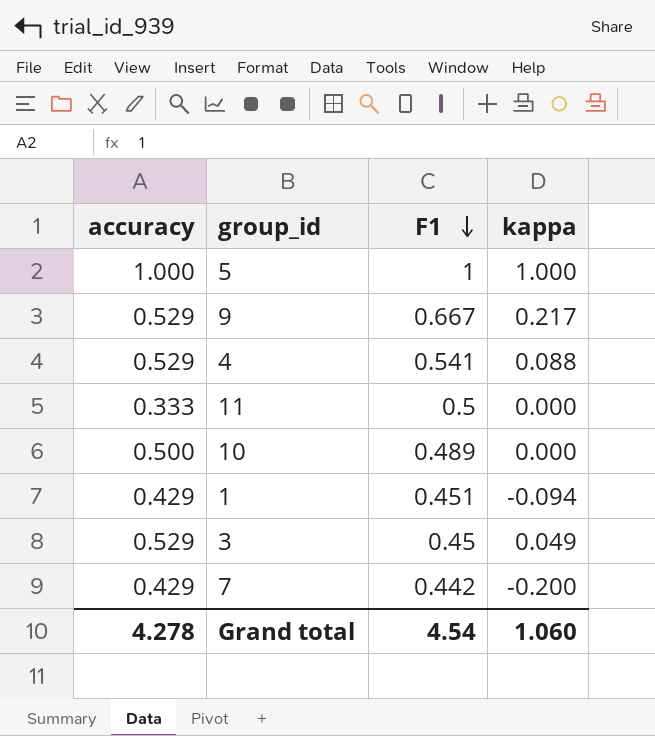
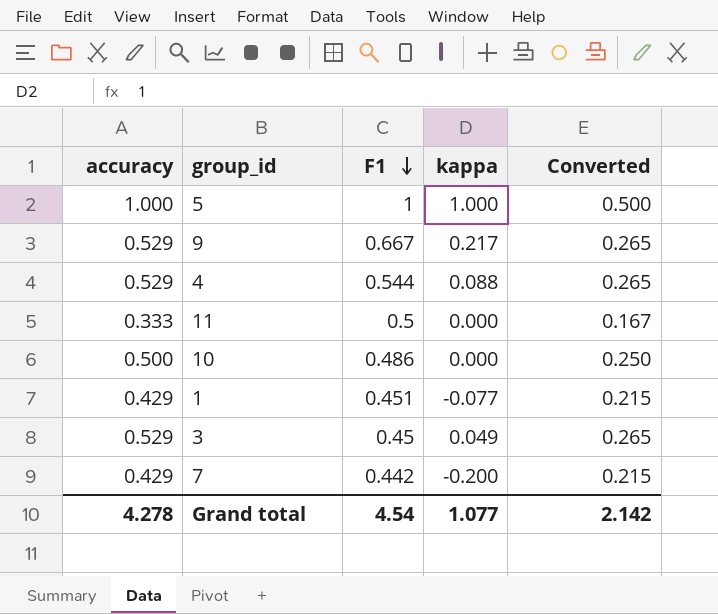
column Converted | formula: none -> [accuracy] * 0.5
4 | F1: 0.541 -> 0.544
10 | F1: 0.489 -> 0.486
1 | kappa: -0.094 -> -0.077
Grand total | kappa: 1.060 -> 1.077

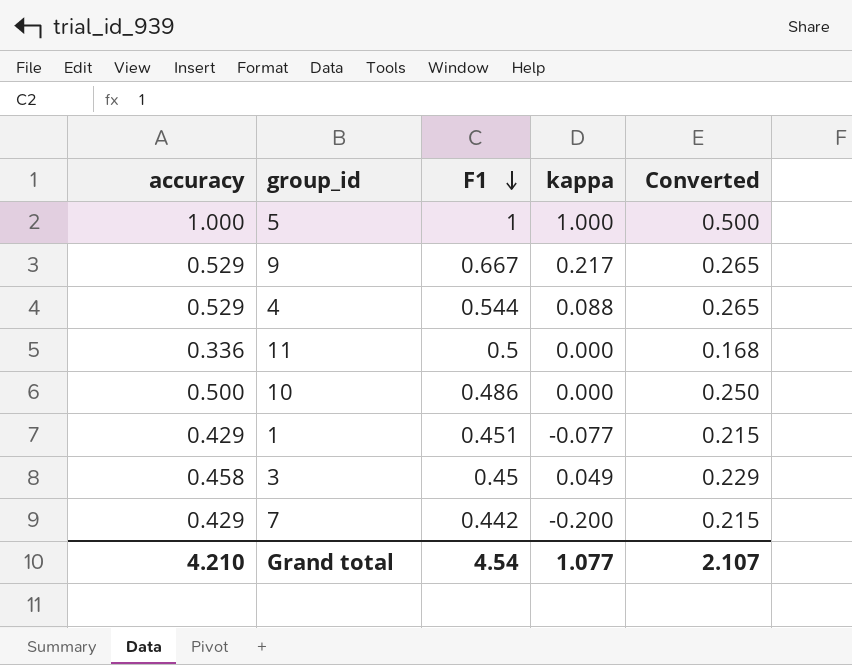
11 | accuracy: 0.333 -> 0.336
11 | Converted: 0.167 -> 0.168
3 | accuracy: 0.529 -> 0.458
3 | Converted: 0.265 -> 0.229
Grand total | accuracy: 4.278 -> 4.210
Grand total | Converted: 2.142 -> 2.107

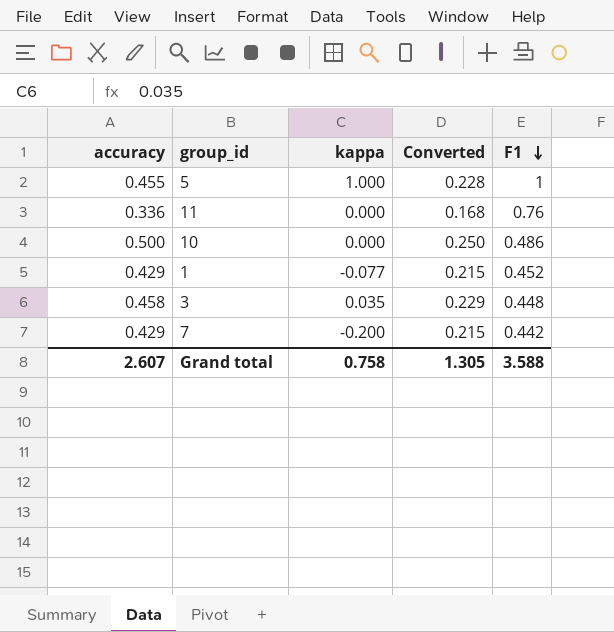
column F1 | position: 3 -> 5
row 9: 0.529 | 0.667 | 0.217 | 0.265 -> none
row 4: 0.529 | 0.544 | 0.088 | 0.265 -> none
5 | accuracy: 1.000 -> 0.455
5 | Converted: 0.500 -> 0.228
11 | F1: 0.5 -> 0.76
1 | F1: 0.451 -> 0.452
3 | kappa: 0.049 -> 0.035
3 | F1: 0.45 -> 0.448
Grand total | accuracy: 4.210 -> 2.607
Grand total | kappa: 1.077 -> 0.758
Grand total | Converted: 2.107 -> 1.305
Grand total | F1: 4.54 -> 3.588

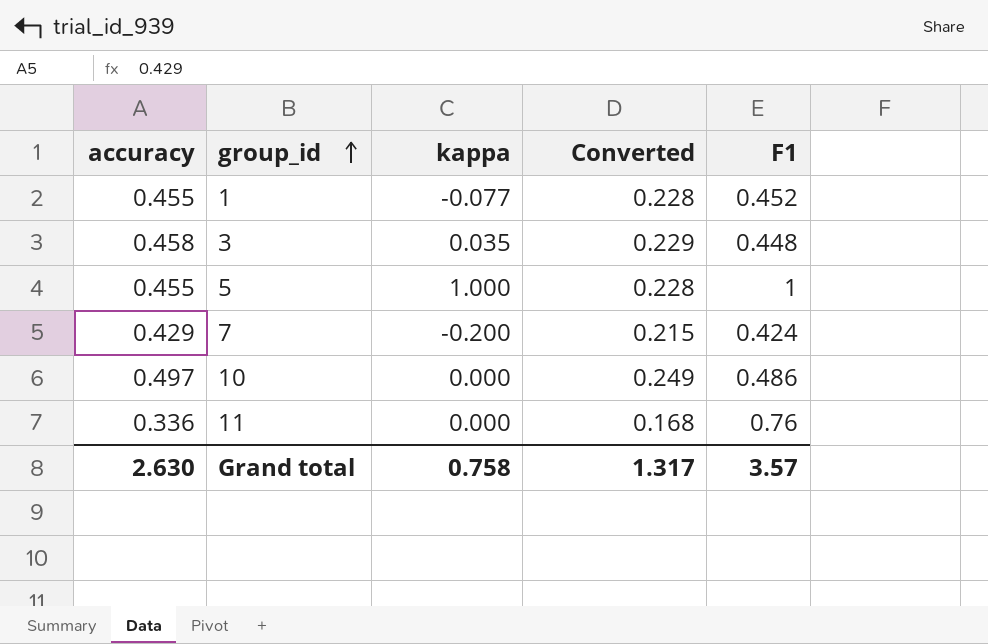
row order: F1 descending -> group_id ascending
1 | accuracy: 0.429 -> 0.455
1 | Converted: 0.215 -> 0.228
7 | F1: 0.442 -> 0.424
10 | accuracy: 0.500 -> 0.497
10 | Converted: 0.250 -> 0.249
Grand total | accuracy: 2.607 -> 2.630
Grand total | Converted: 1.305 -> 1.317
Grand total | F1: 3.588 -> 3.57

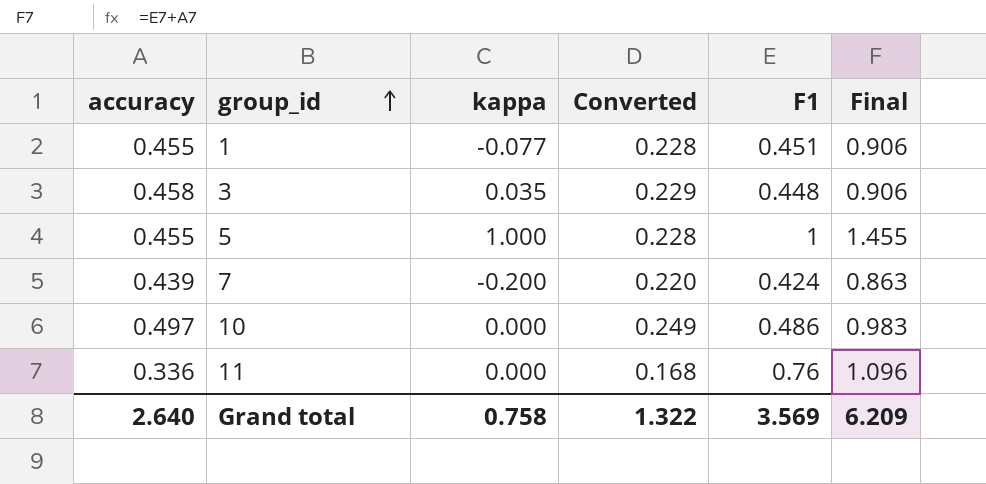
column Final | formula: none -> [accuracy] + [F1]
1 | F1: 0.452 -> 0.451
7 | accuracy: 0.429 -> 0.439
7 | Converted: 0.215 -> 0.220
Grand total | accuracy: 2.630 -> 2.640
Grand total | Converted: 1.317 -> 1.322
Grand total | F1: 3.57 -> 3.569

